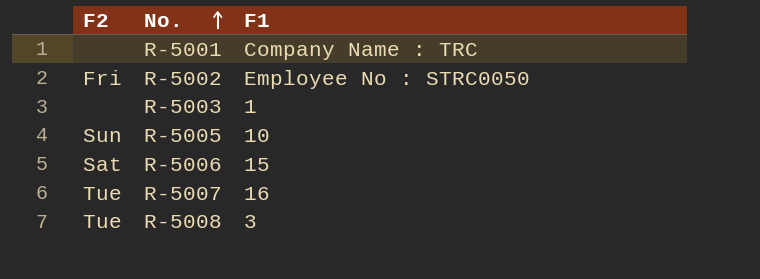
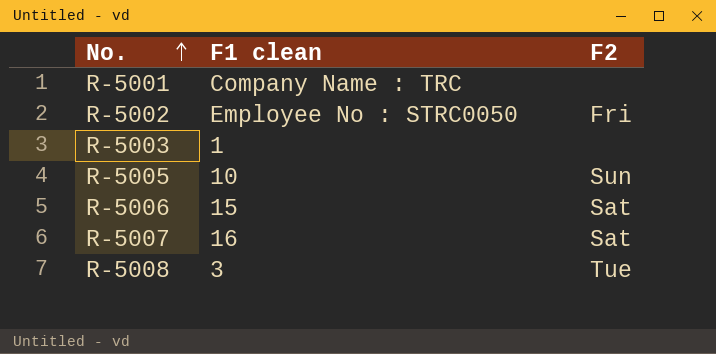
column name: F1 -> F1 clean
column F2 | position: 1 -> 3
R-5007 | F2: Tue -> Sat

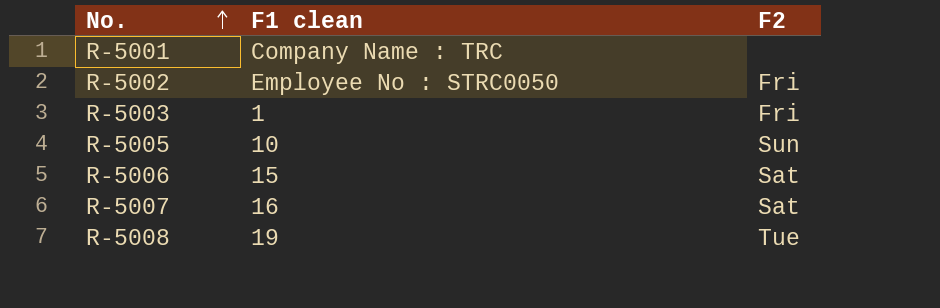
R-5003 | F2: none -> Fri
R-5008 | F1 clean: 3 -> 19

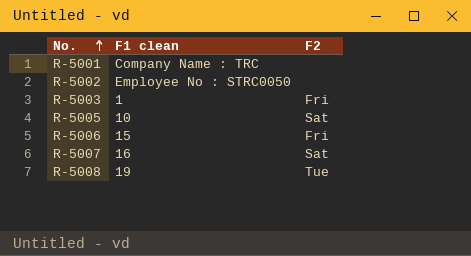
R-5002 | F2: Fri -> none
R-5005 | F2: Sun -> Sat
R-5006 | F2: Sat -> Fri

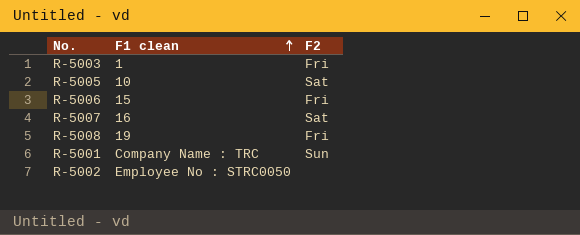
row order: No. ascending -> F1 clean ascending
R-5008 | F2: Tue -> Fri
R-5001 | F2: none -> Sun

